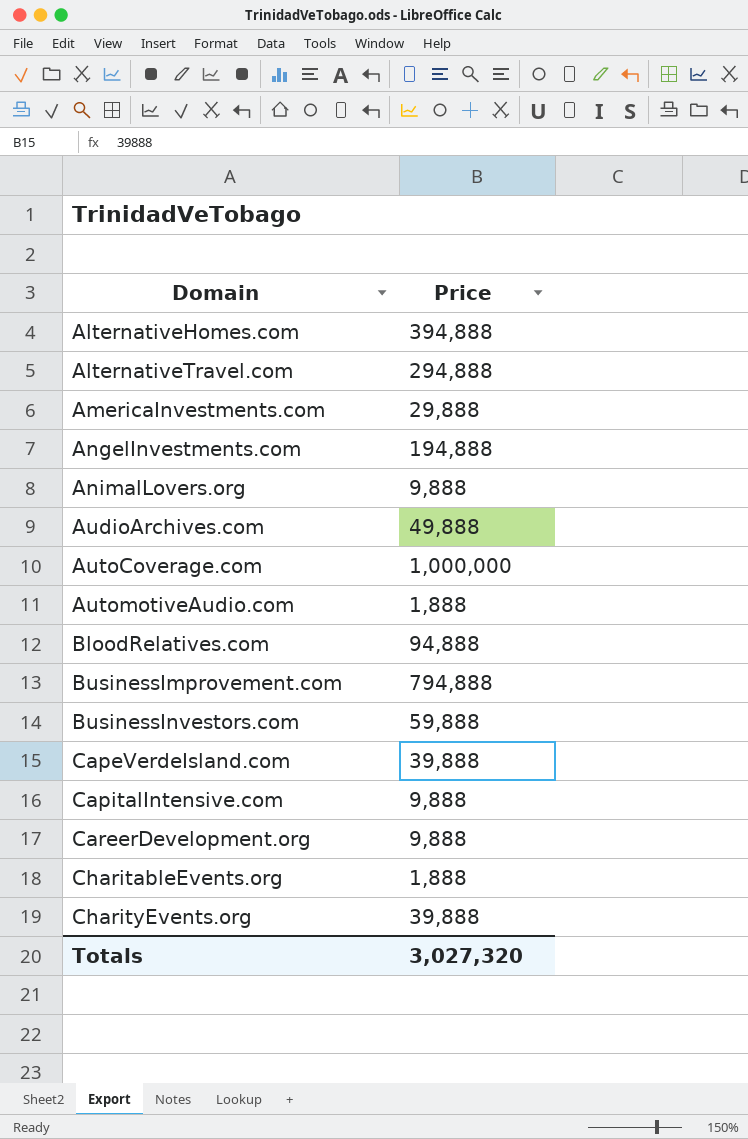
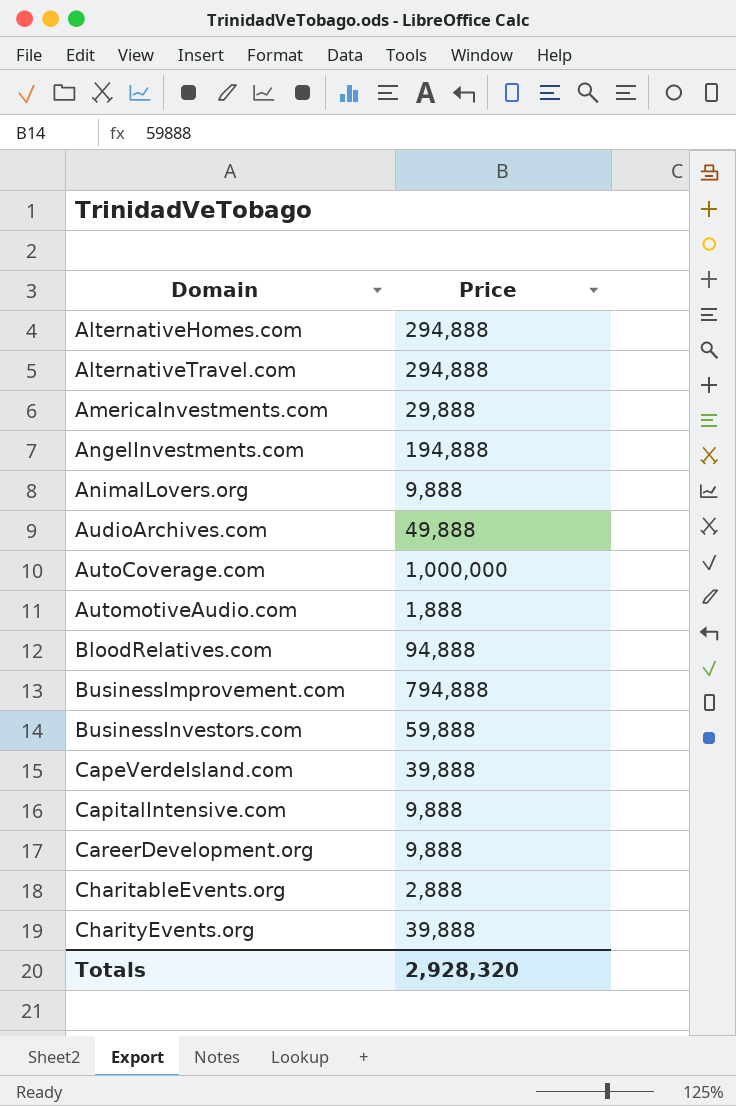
AlternativeHomes.com | Price: 394,888 -> 294,888
CharitableEvents.org | Price: 1,888 -> 2,888
Totals | Price: 3,027,320 -> 2,928,320

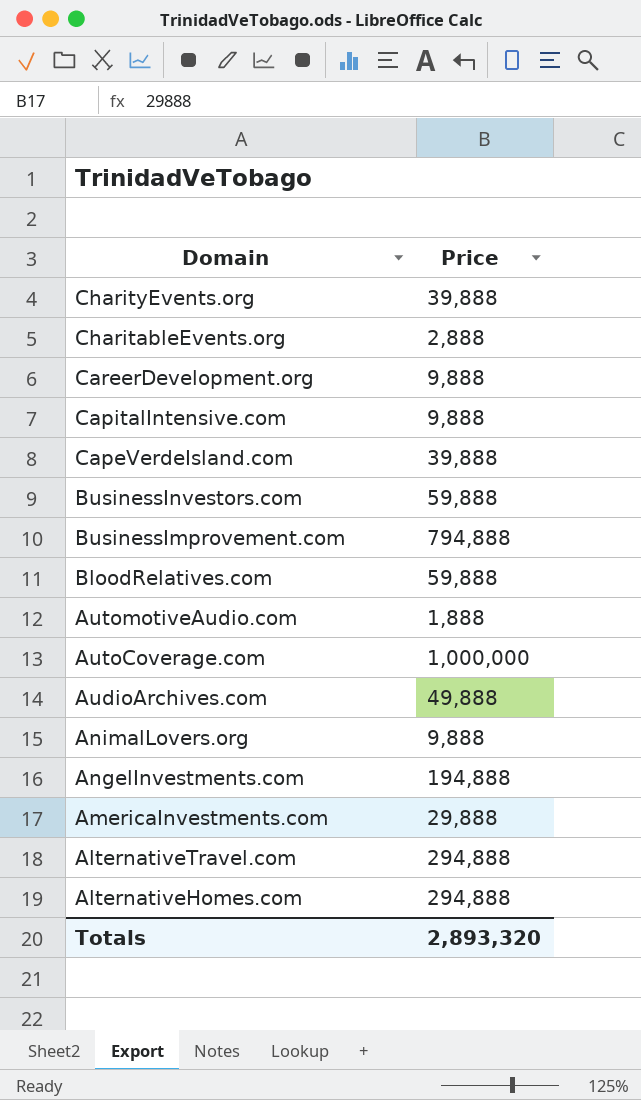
row order: Domain ascending -> Domain descending
BloodRelatives.com | Price: 94,888 -> 59,888
Totals | Price: 2,928,320 -> 2,893,320

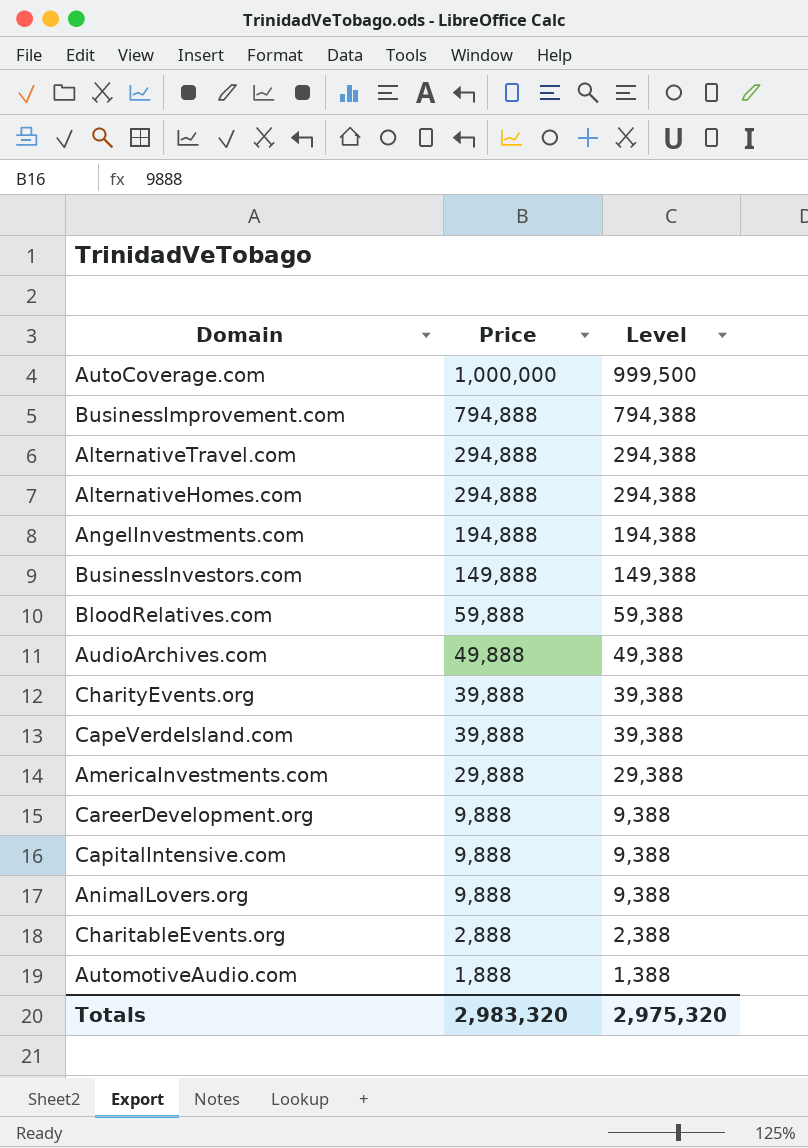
row order: Domain descending -> Price descending
column Level | formula: none -> [Price] - 500
BusinessInvestors.com | Price: 59,888 -> 149,888
Totals | Price: 2,893,320 -> 2,983,320

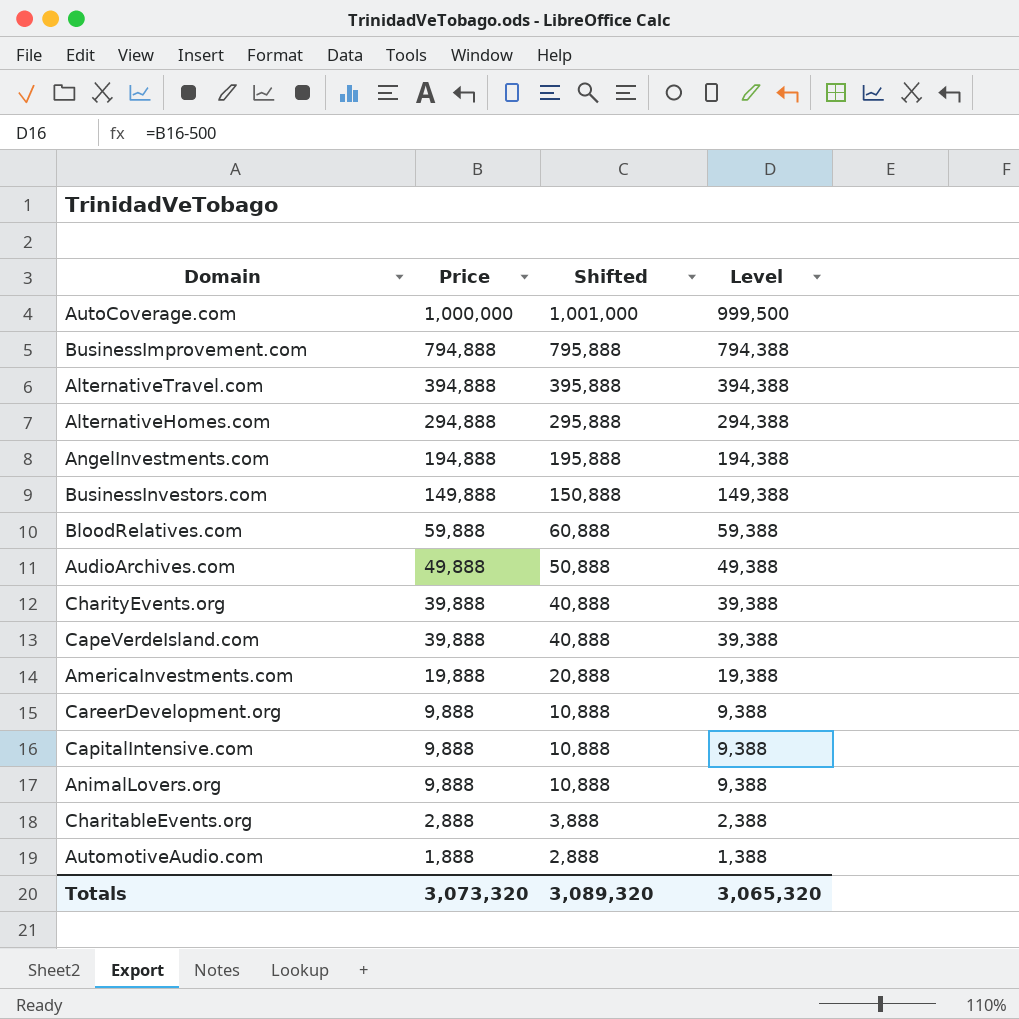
column Shifted | formula: none -> [Price] + 1000
AlternativeTravel.com | Price: 294,888 -> 394,888
AlternativeTravel.com | Level: 294,388 -> 394,388
AmericaInvestments.com | Price: 29,888 -> 19,888
AmericaInvestments.com | Level: 29,388 -> 19,388
Totals | Price: 2,983,320 -> 3,073,320
Totals | Level: 2,975,320 -> 3,065,320

